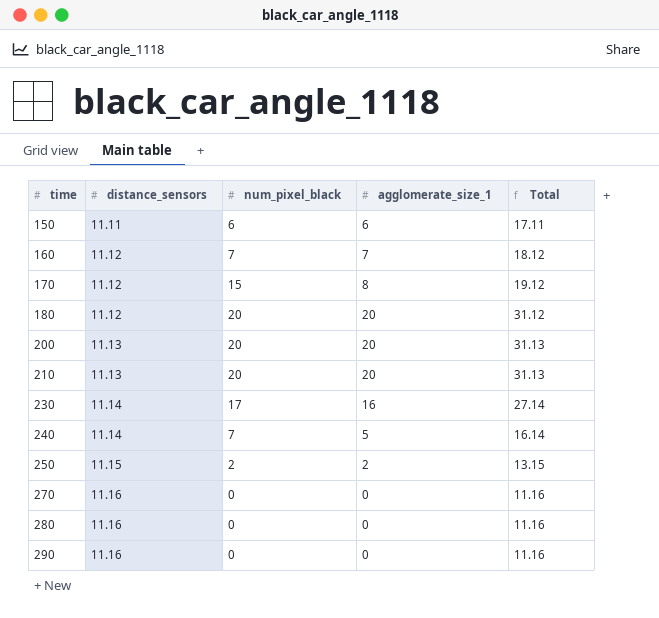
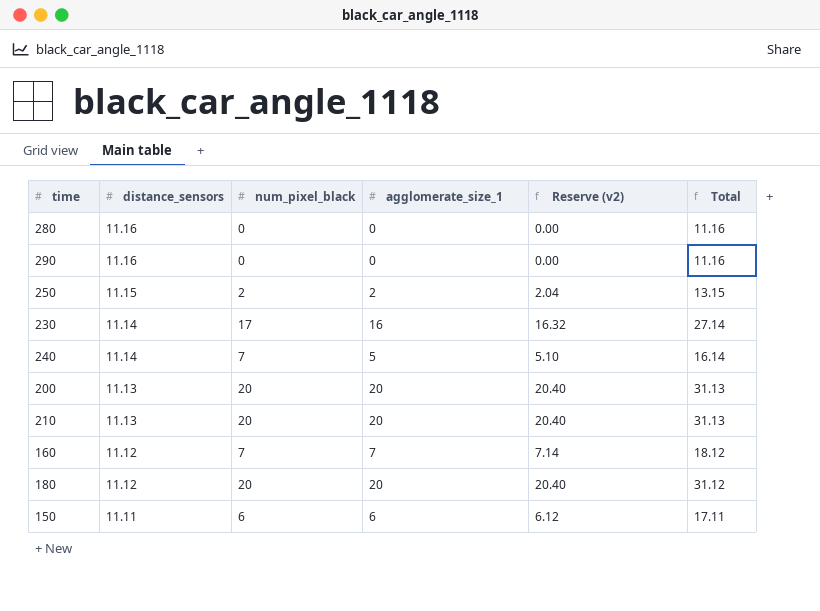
row order: time ascending -> distance_sensors descending
column Reserve (v2) | formula: none -> [agglomerate_size_1] * 1.02
row 170: 11.12 | 15 | 8 | 19.12 -> none
row 270: 11.16 | 0 | 0 | 11.16 -> none

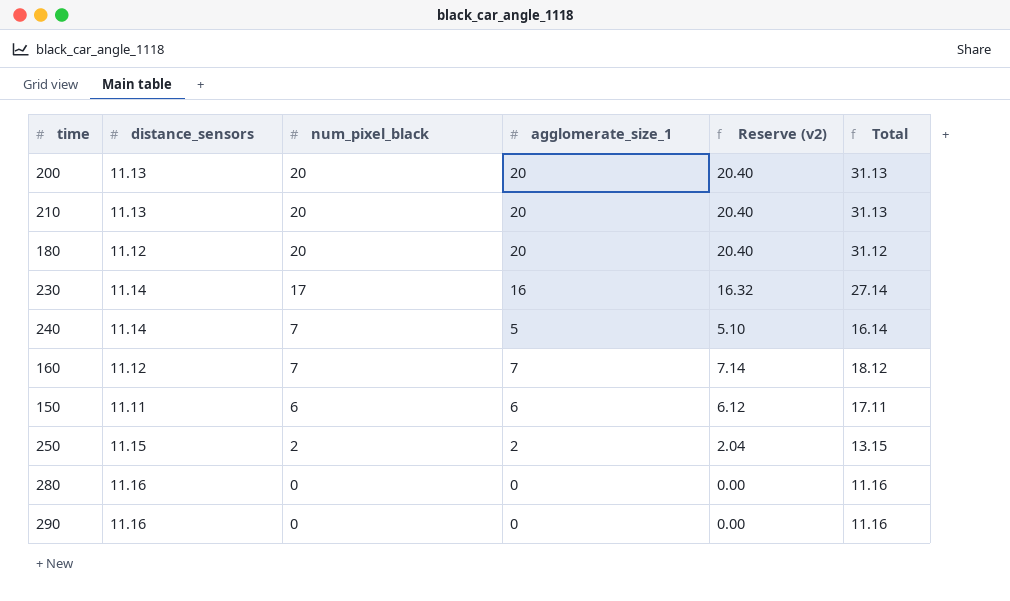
row order: distance_sensors descending -> num_pixel_black descending

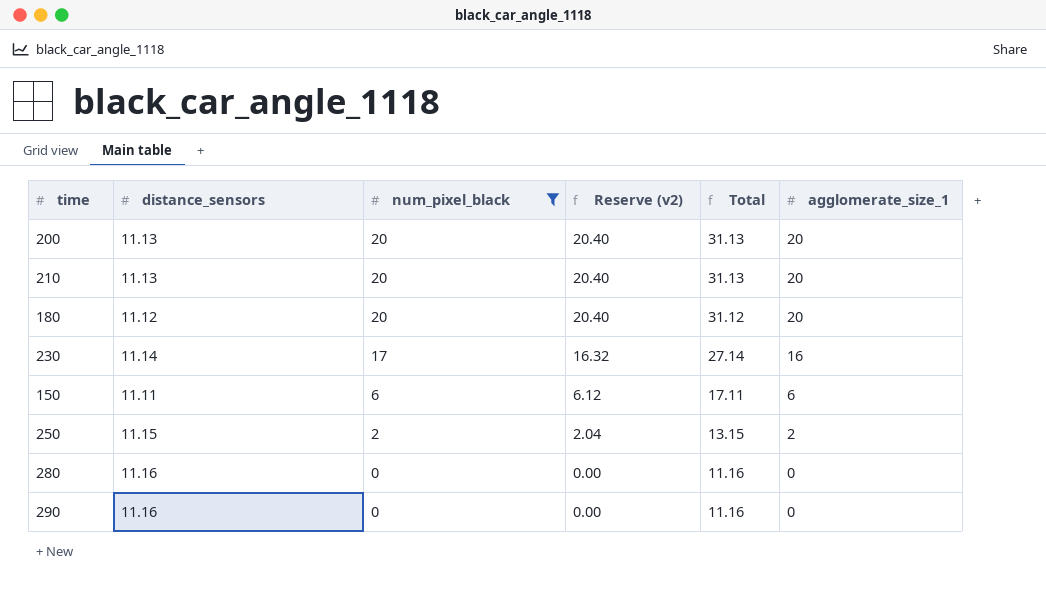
filter: none -> num_pixel_black != 7
column agglomerate_size_1 | position: 4 -> 6

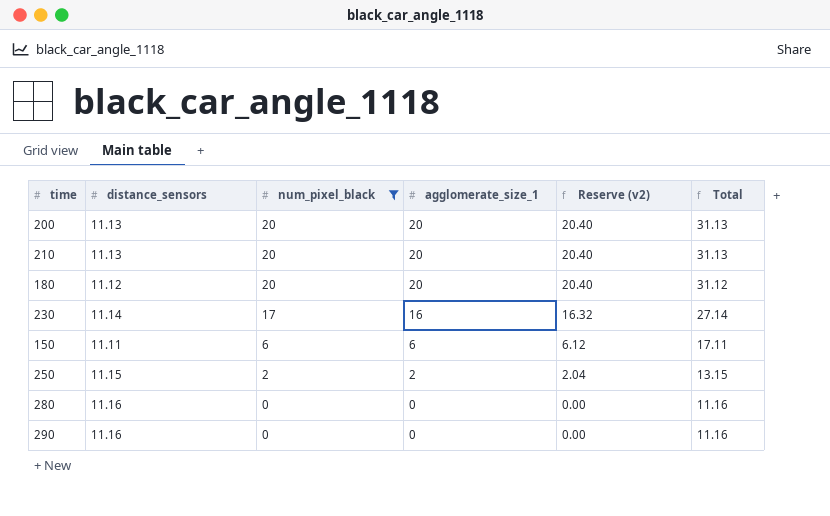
column agglomerate_size_1 | position: 6 -> 4

